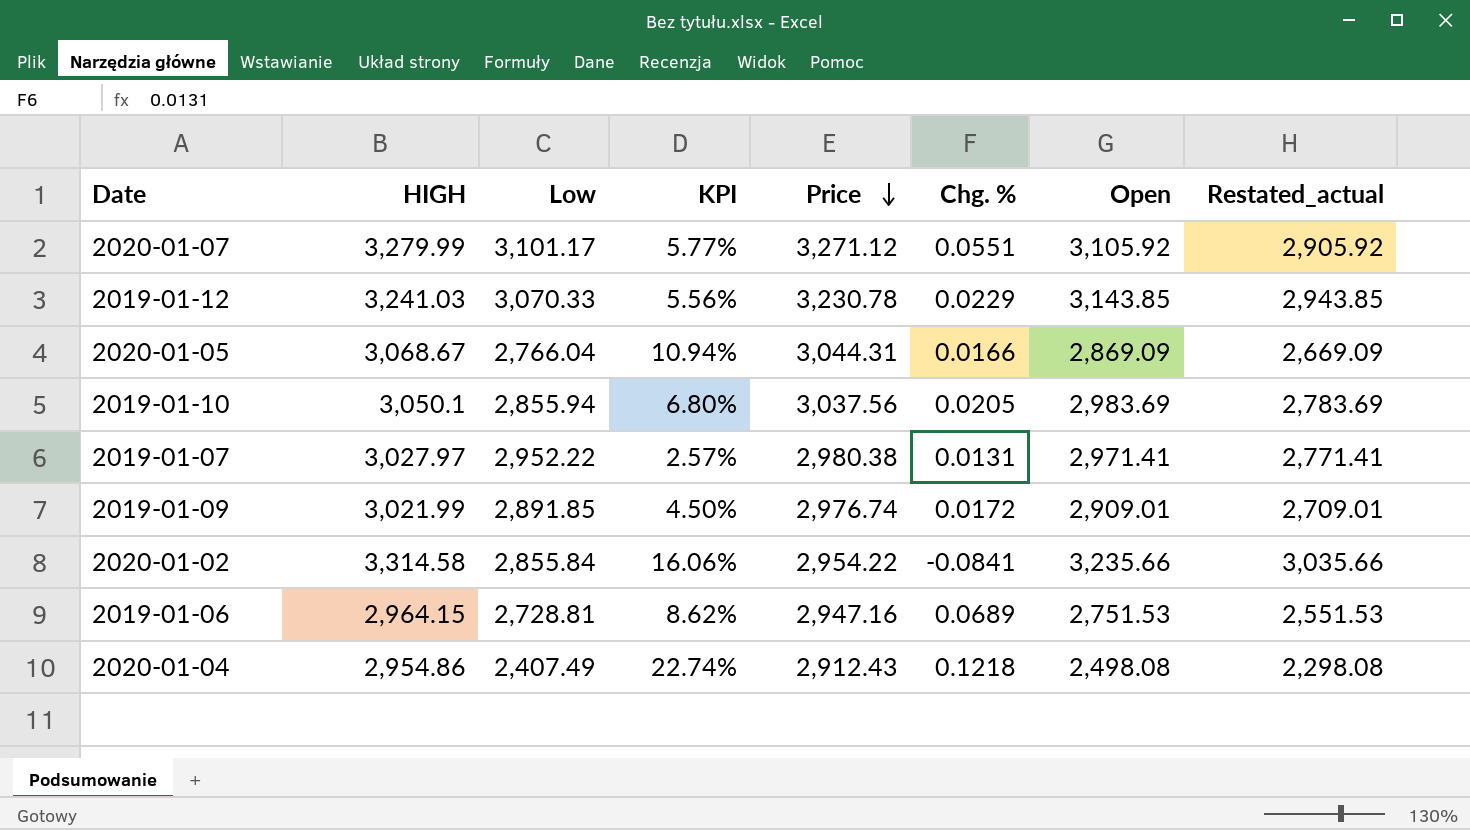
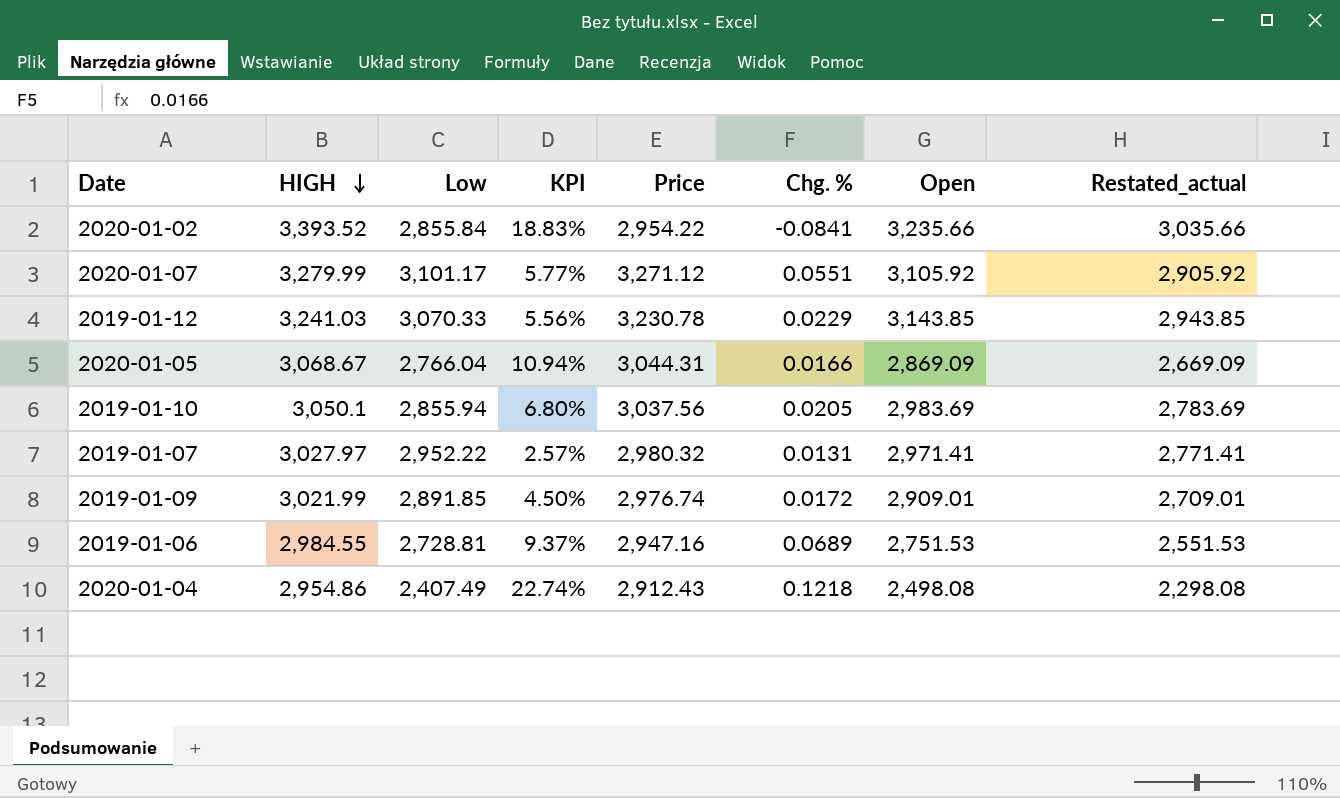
row order: Price descending -> HIGH descending
2020-01-02 | HIGH: 3,314.58 -> 3,393.52
2020-01-02 | KPI: 16.06% -> 18.83%
2019-01-07 | Price: 2,980.38 -> 2,980.32
2019-01-06 | HIGH: 2,964.15 -> 2,984.55
2019-01-06 | KPI: 8.62% -> 9.37%

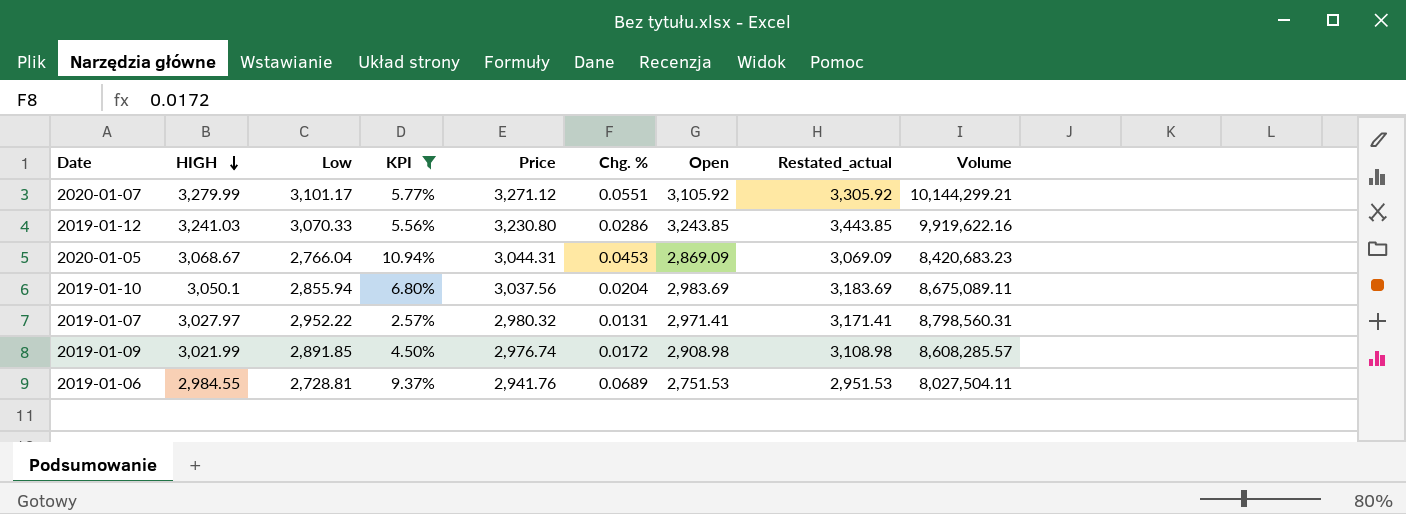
filter: none -> KPI <= 10.94%
column Restated_actual | formula: [Open] - 200 -> [Open] + 200
column Volume | formula: none -> [Low] * [Price]
2019-01-12 | Price: 3,230.78 -> 3,230.80
2019-01-12 | Chg. %: 0.0229 -> 0.0286
2019-01-12 | Open: 3,143.85 -> 3,243.85
2020-01-05 | Chg. %: 0.0166 -> 0.0453
2019-01-10 | Chg. %: 0.0205 -> 0.0204
2019-01-09 | Open: 2,909.01 -> 2,908.98
2019-01-06 | Price: 2,947.16 -> 2,941.76

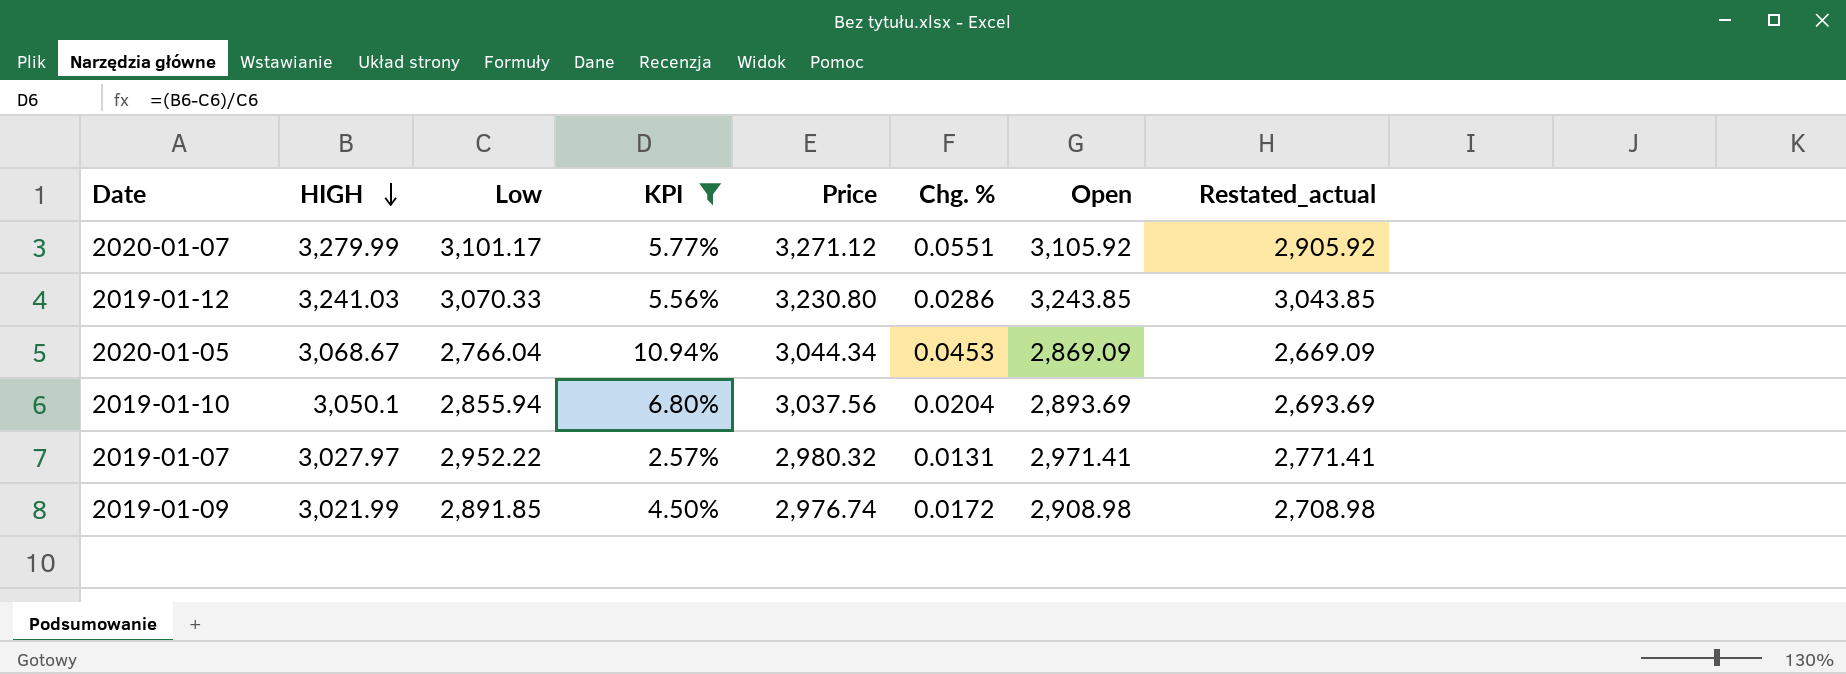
column Volume | formula: [Low] * [Price] -> none
column Restated_actual | formula: [Open] + 200 -> [Open] - 200
row 2019-01-06: 2,984.55 | 2,728.81 | 9.37% | 2,941.76 | 0.0689 | 2,751.53 | 2,951.53 | 8,027,504.11 -> none
2020-01-05 | Price: 3,044.31 -> 3,044.34
2019-01-10 | Open: 2,983.69 -> 2,893.69

